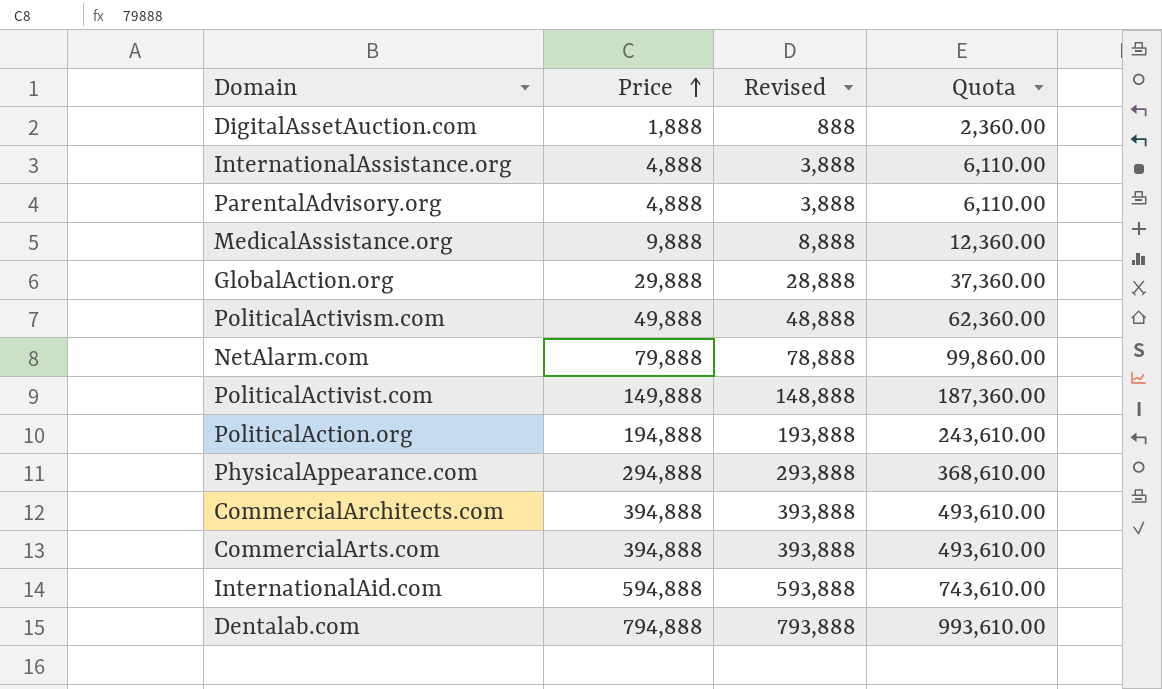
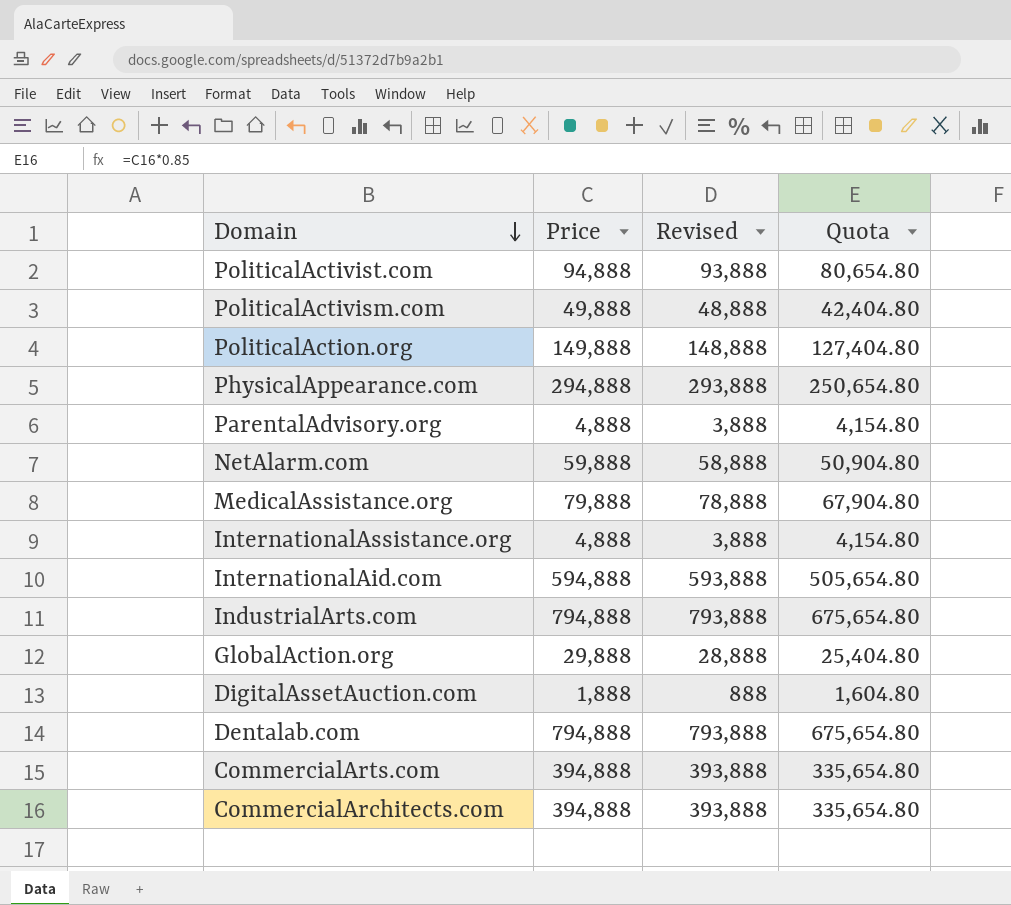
row order: Price ascending -> Domain descending
column Quota | formula: [Price] * 1.25 -> [Price] * 0.85
PoliticalActivist.com | Price: 149,888 -> 94,888
PoliticalActivist.com | Revised: 148,888 -> 93,888
PoliticalAction.org | Price: 194,888 -> 149,888
PoliticalAction.org | Revised: 193,888 -> 148,888
NetAlarm.com | Price: 79,888 -> 59,888
NetAlarm.com | Revised: 78,888 -> 58,888
MedicalAssistance.org | Price: 9,888 -> 79,888
MedicalAssistance.org | Revised: 8,888 -> 78,888
row IndustrialArts.com: none -> 794,888 | 793,888 | 675,654.80

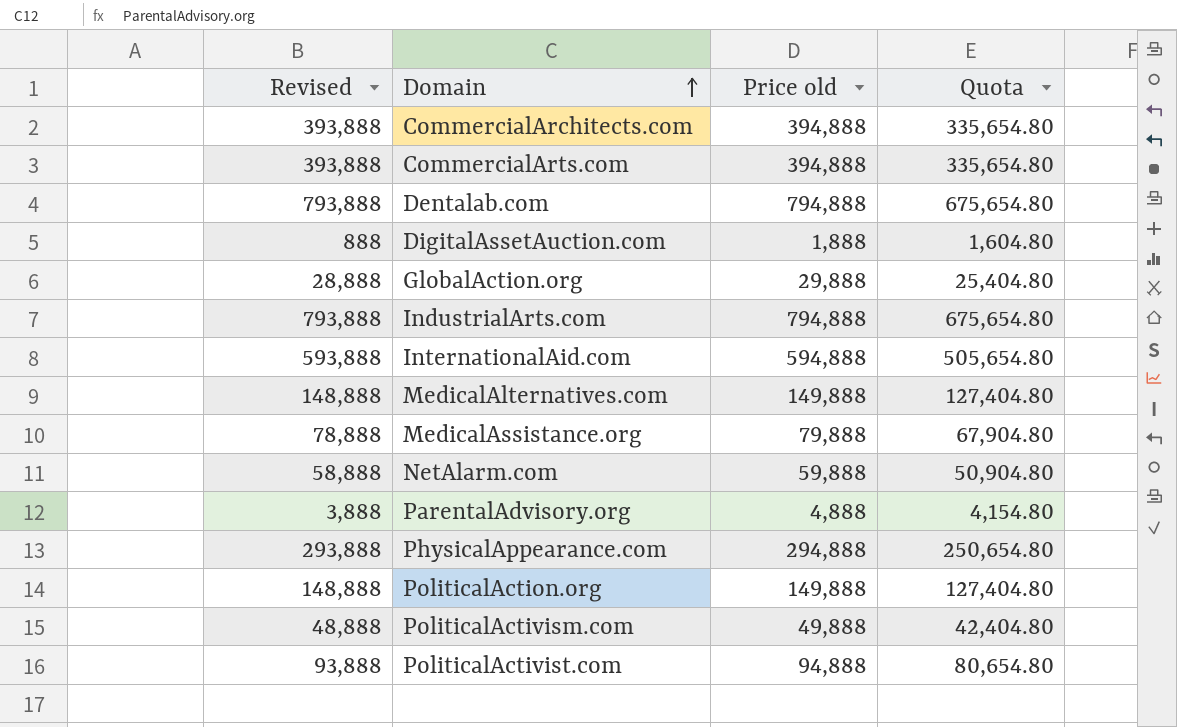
row order: Domain descending -> Domain ascending
column Revised | position: 3 -> 1
column name: Price -> Price old
row InternationalAssistance.org: 4,888 | 3,888 | 4,154.80 -> none
row MedicalAlternatives.com: none -> 148,888 | 149,888 | 127,404.80

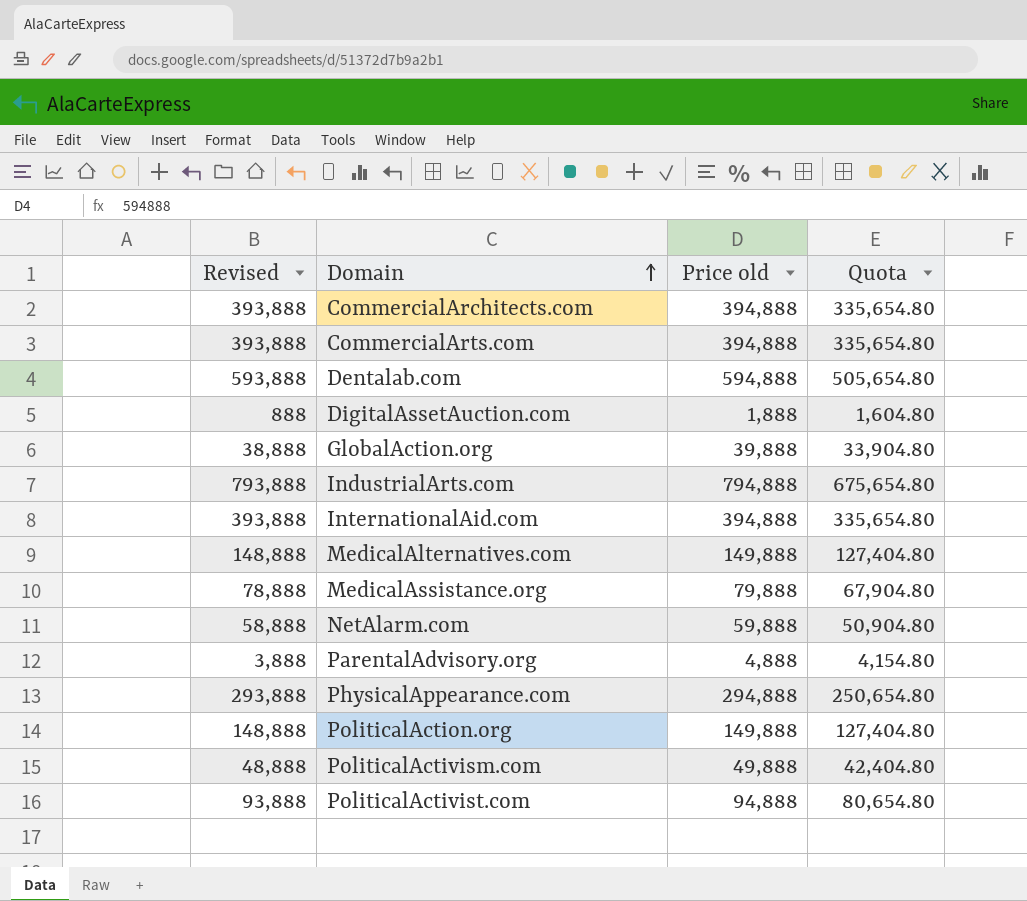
Dentalab.com | Revised: 793,888 -> 593,888
Dentalab.com | Price old: 794,888 -> 594,888
Dentalab.com | Quota: 675,654.80 -> 505,654.80
GlobalAction.org | Revised: 28,888 -> 38,888
GlobalAction.org | Price old: 29,888 -> 39,888
GlobalAction.org | Quota: 25,404.80 -> 33,904.80
InternationalAid.com | Revised: 593,888 -> 393,888
InternationalAid.com | Price old: 594,888 -> 394,888
InternationalAid.com | Quota: 505,654.80 -> 335,654.80

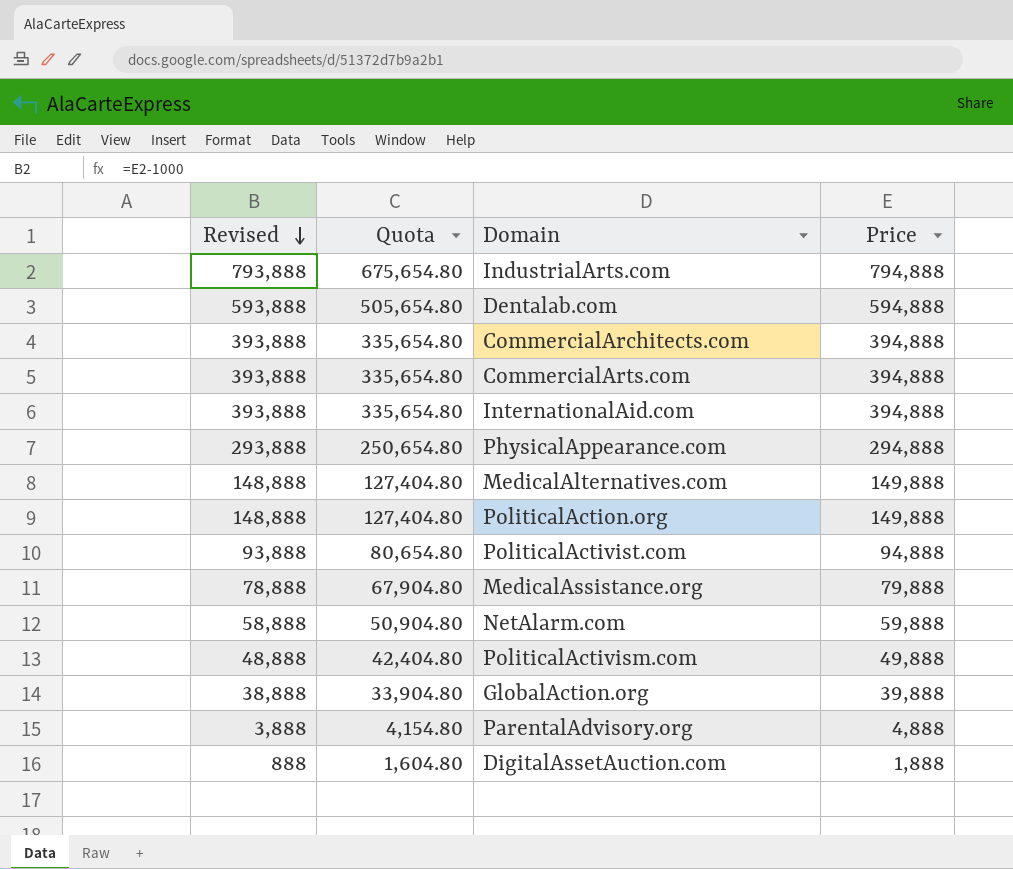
row order: Domain ascending -> Revised descending
column Quota | position: 4 -> 2
column name: Price old -> Price

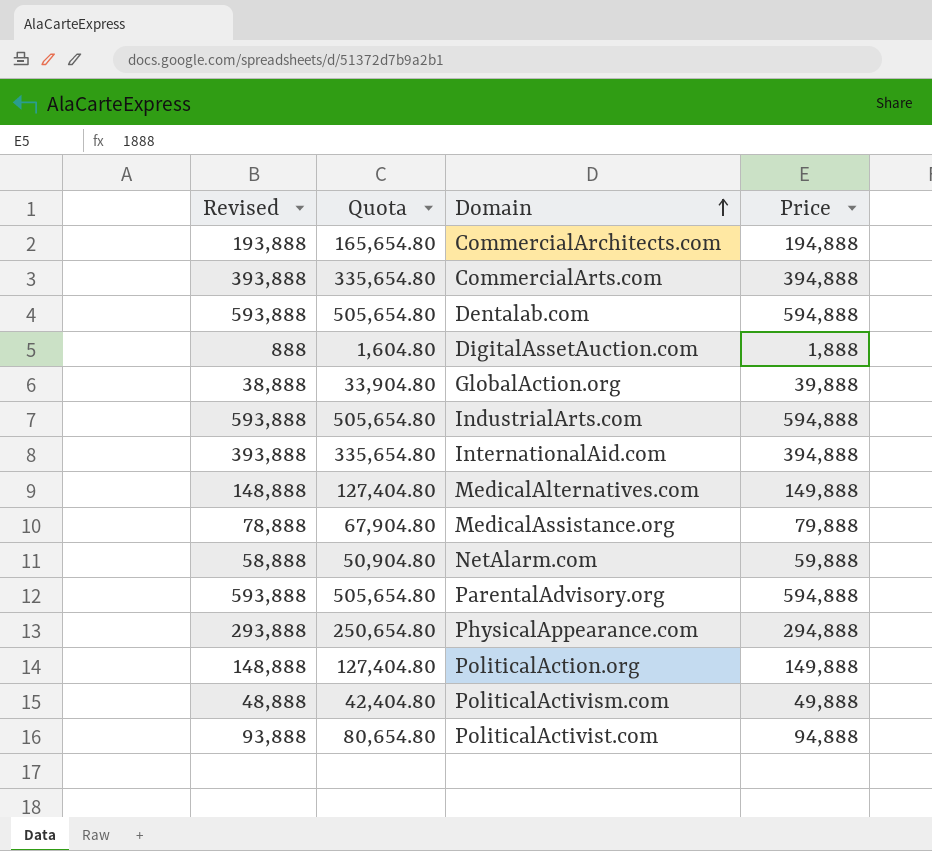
row order: Revised descending -> Domain ascending
CommercialArchitects.com | Revised: 393,888 -> 193,888
CommercialArchitects.com | Quota: 335,654.80 -> 165,654.80
CommercialArchitects.com | Price: 394,888 -> 194,888
IndustrialArts.com | Revised: 793,888 -> 593,888
IndustrialArts.com | Quota: 675,654.80 -> 505,654.80
IndustrialArts.com | Price: 794,888 -> 594,888
ParentalAdvisory.org | Revised: 3,888 -> 593,888
ParentalAdvisory.org | Quota: 4,154.80 -> 505,654.80
ParentalAdvisory.org | Price: 4,888 -> 594,888

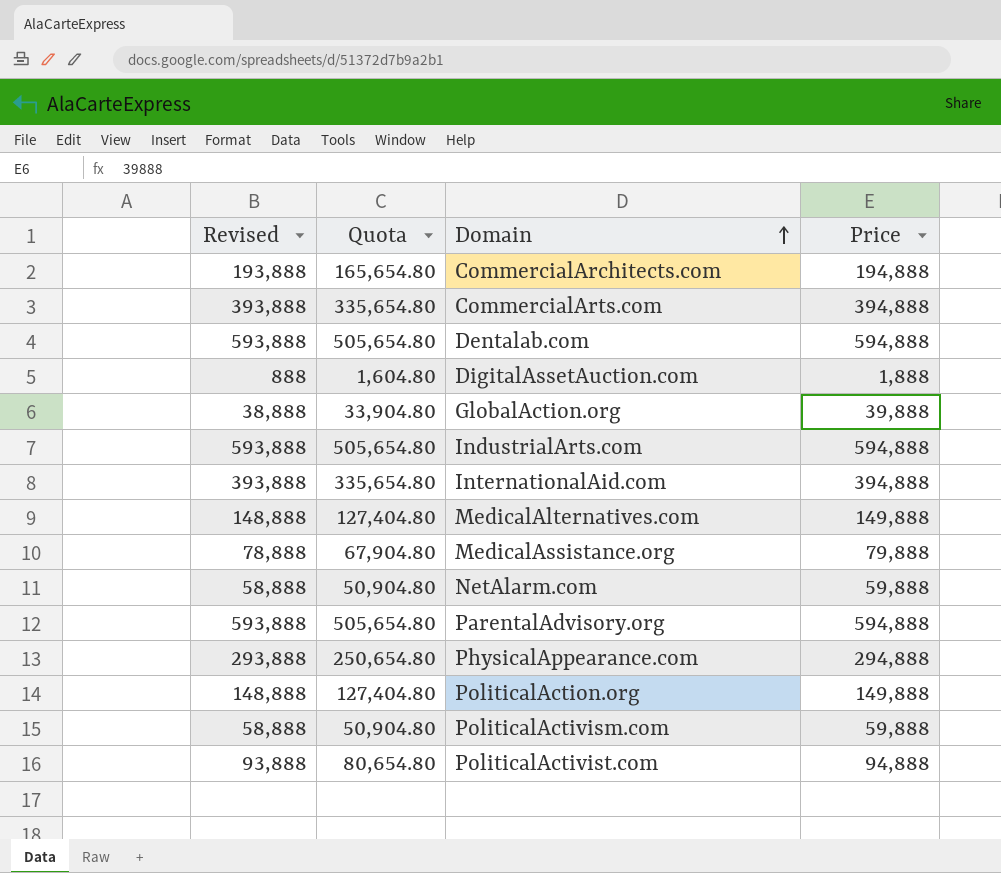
PoliticalActivism.com | Revised: 48,888 -> 58,888
PoliticalActivism.com | Quota: 42,404.80 -> 50,904.80
PoliticalActivism.com | Price: 49,888 -> 59,888

